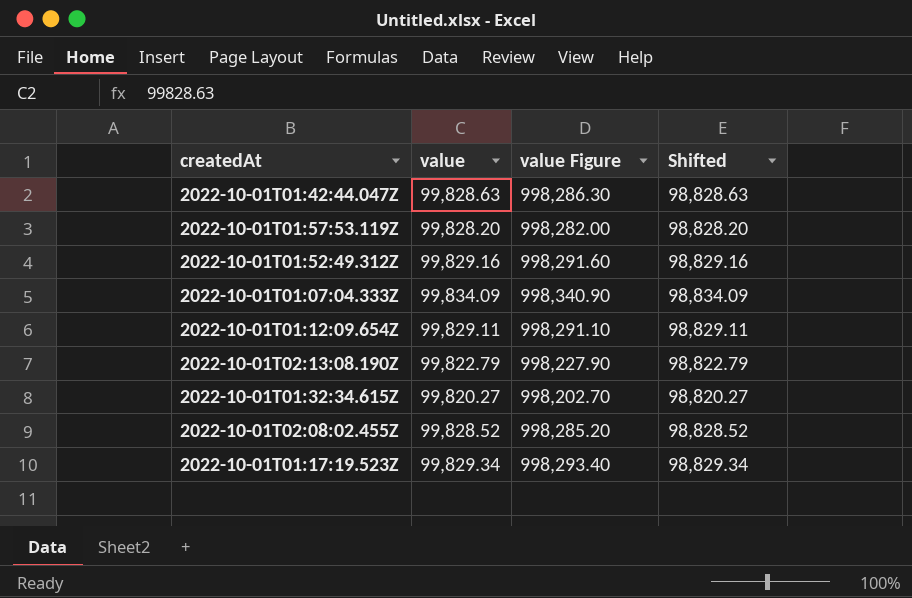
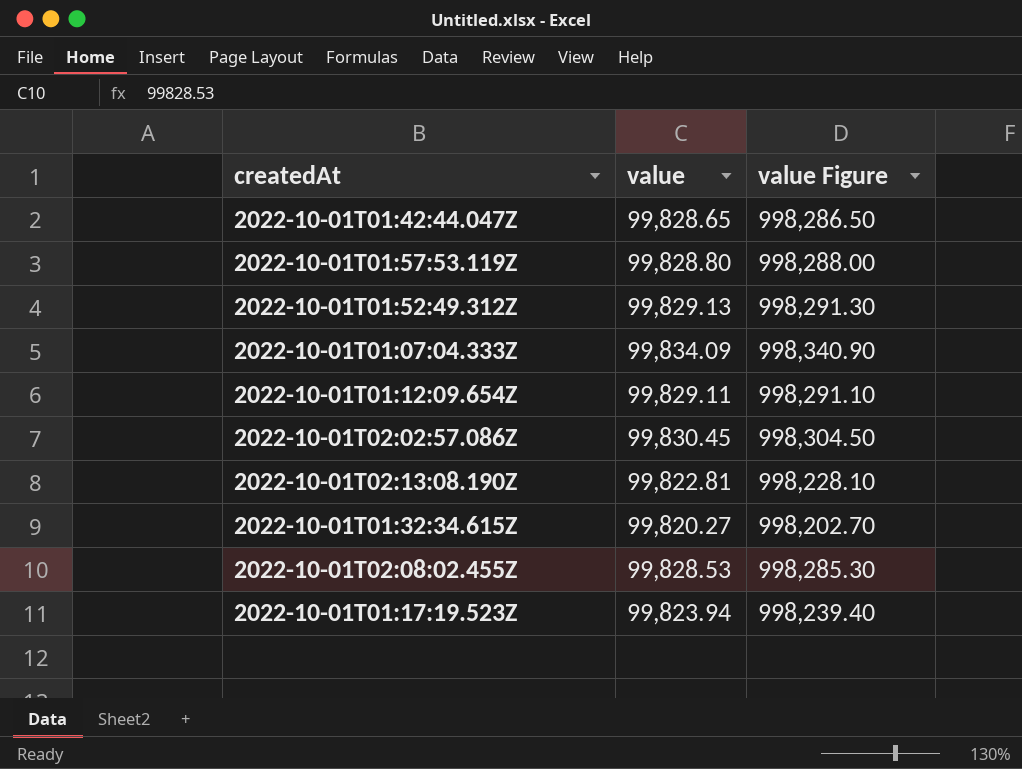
column Shifted | formula: [value] - 1000 -> none
2022-10-01T01:42:44.047Z | value: 99,828.63 -> 99,828.65
2022-10-01T01:42:44.047Z | value Figure: 998,286.30 -> 998,286.50
2022-10-01T01:57:53.119Z | value: 99,828.20 -> 99,828.80
2022-10-01T01:57:53.119Z | value Figure: 998,282.00 -> 998,288.00
2022-10-01T01:52:49.312Z | value: 99,829.16 -> 99,829.13
2022-10-01T01:52:49.312Z | value Figure: 998,291.60 -> 998,291.30
row 2022-10-01T02:02:57.086Z: none -> 99,830.45 | 998,304.50
2022-10-01T02:13:08.190Z | value: 99,822.79 -> 99,822.81
2022-10-01T02:13:08.190Z | value Figure: 998,227.90 -> 998,228.10
2022-10-01T02:08:02.455Z | value: 99,828.52 -> 99,828.53
2022-10-01T02:08:02.455Z | value Figure: 998,285.20 -> 998,285.30
2022-10-01T01:17:19.523Z | value: 99,829.34 -> 99,823.94
2022-10-01T01:17:19.523Z | value Figure: 998,293.40 -> 998,239.40

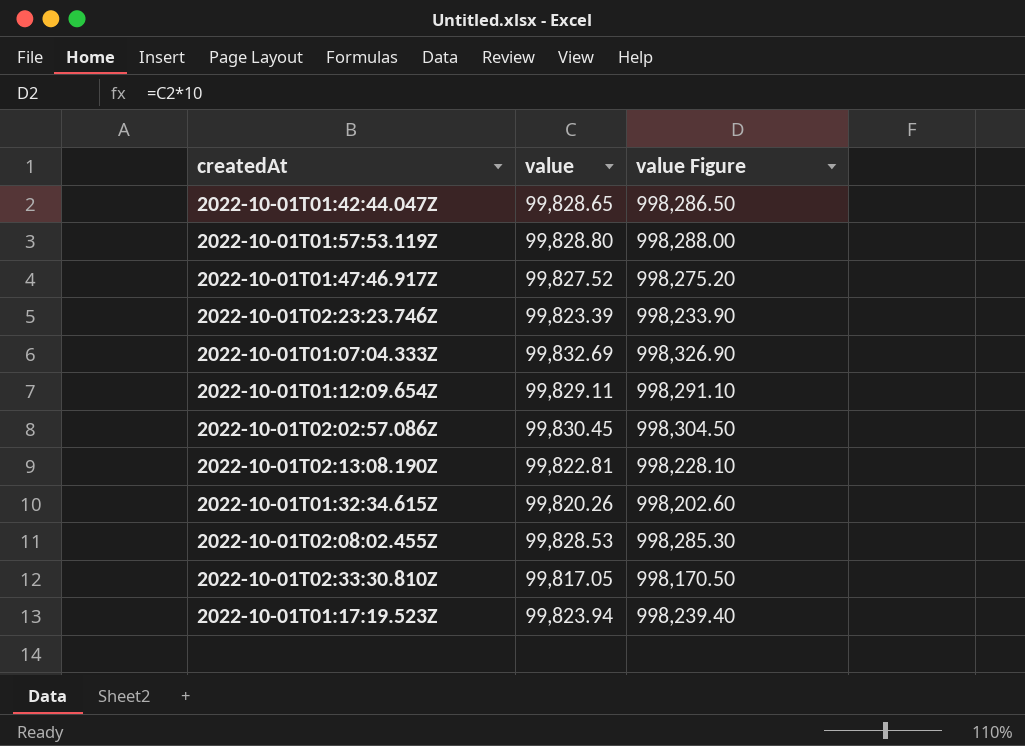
row 2022-10-01T01:52:49.312Z: 99,829.13 | 998,291.30 -> none
row 2022-10-01T01:47:46.917Z: none -> 99,827.52 | 998,275.20
row 2022-10-01T02:23:23.746Z: none -> 99,823.39 | 998,233.90
2022-10-01T01:07:04.333Z | value: 99,834.09 -> 99,832.69
2022-10-01T01:07:04.333Z | value Figure: 998,340.90 -> 998,326.90
2022-10-01T01:32:34.615Z | value: 99,820.27 -> 99,820.26
2022-10-01T01:32:34.615Z | value Figure: 998,202.70 -> 998,202.60
row 2022-10-01T02:33:30.810Z: none -> 99,817.05 | 998,170.50

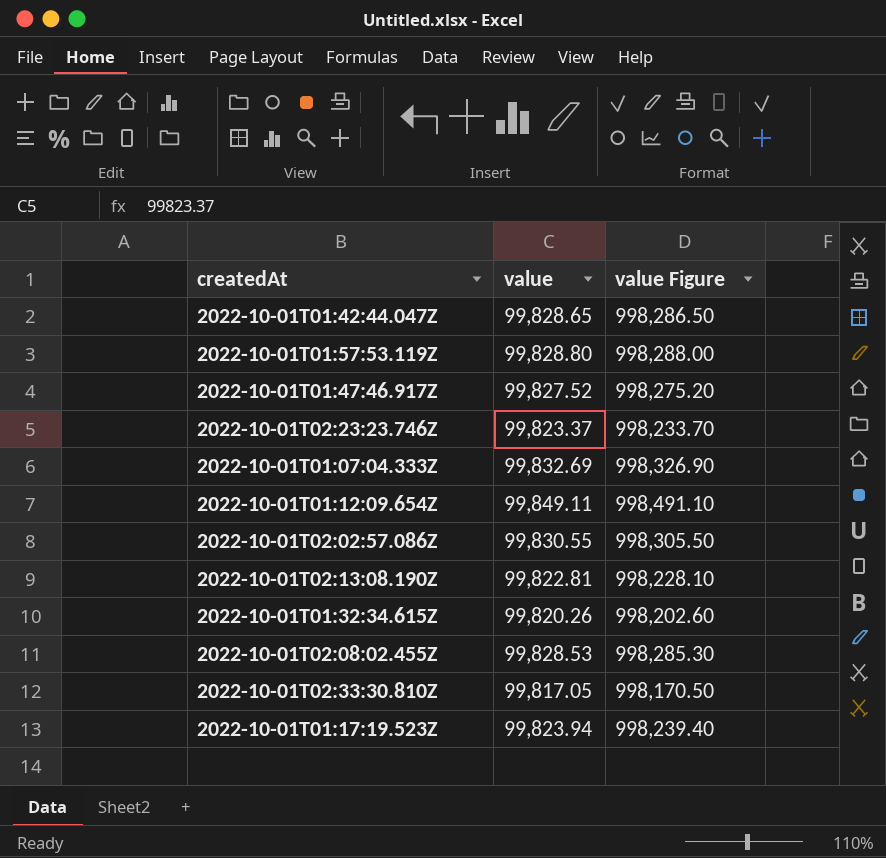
2022-10-01T02:23:23.746Z | value: 99,823.39 -> 99,823.37
2022-10-01T02:23:23.746Z | value Figure: 998,233.90 -> 998,233.70
2022-10-01T01:12:09.654Z | value: 99,829.11 -> 99,849.11
2022-10-01T01:12:09.654Z | value Figure: 998,291.10 -> 998,491.10
2022-10-01T02:02:57.086Z | value: 99,830.45 -> 99,830.55
2022-10-01T02:02:57.086Z | value Figure: 998,304.50 -> 998,305.50

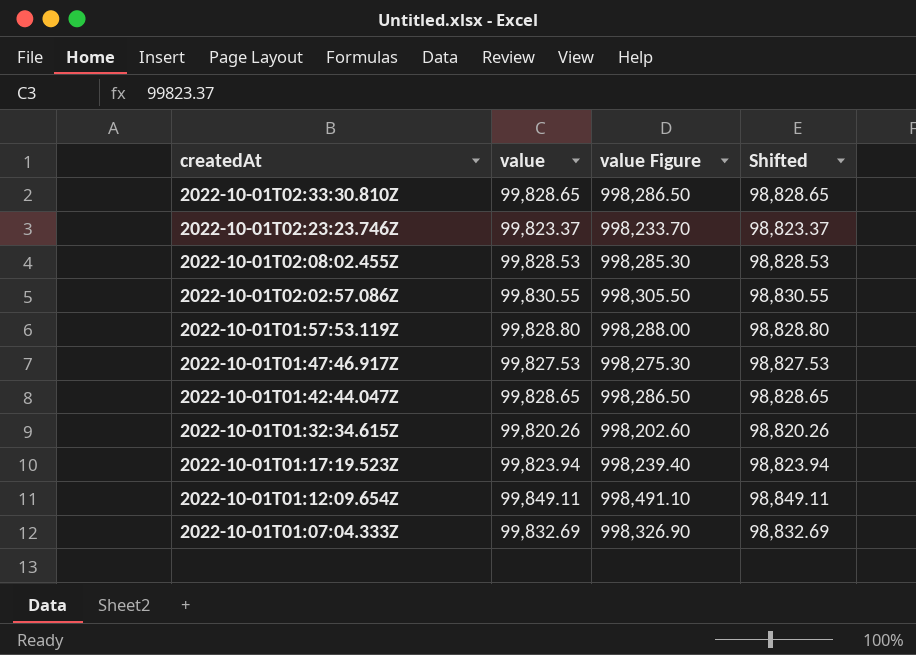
row order: none -> createdAt descending
column Shifted | formula: none -> [value] - 1000
row 2022-10-01T02:13:08.190Z: 99,822.81 | 998,228.10 -> none
2022-10-01T02:33:30.810Z | value: 99,817.05 -> 99,828.65
2022-10-01T02:33:30.810Z | value Figure: 998,170.50 -> 998,286.50
2022-10-01T01:47:46.917Z | value: 99,827.52 -> 99,827.53
2022-10-01T01:47:46.917Z | value Figure: 998,275.20 -> 998,275.30

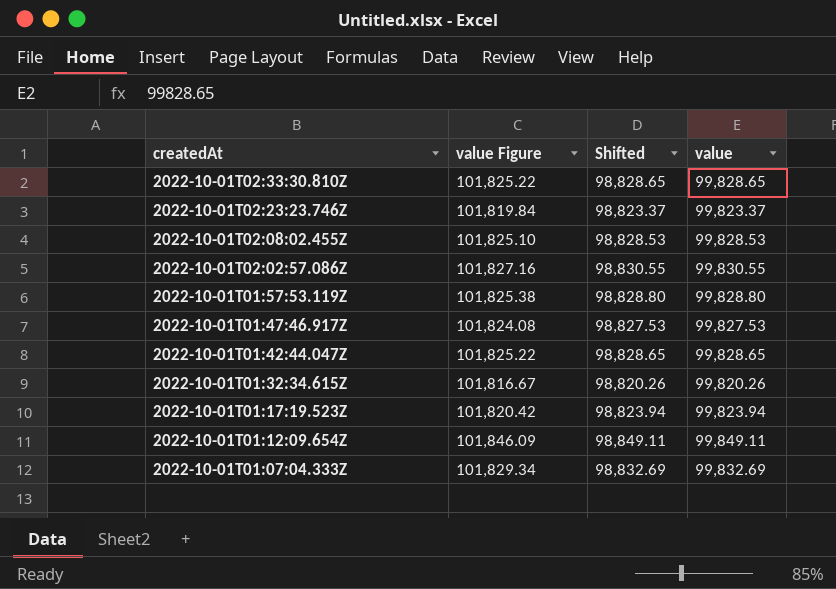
column value Figure | formula: [value] * 10 -> [value] * 1.02
column value | position: 2 -> 4

